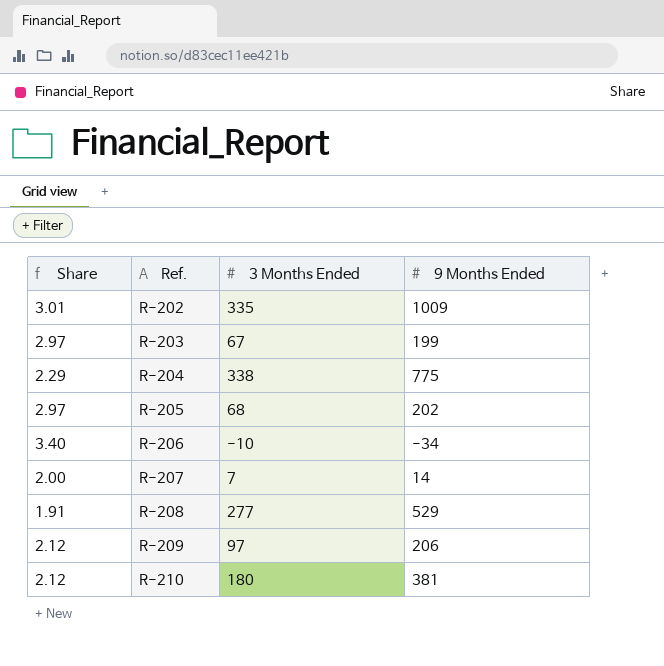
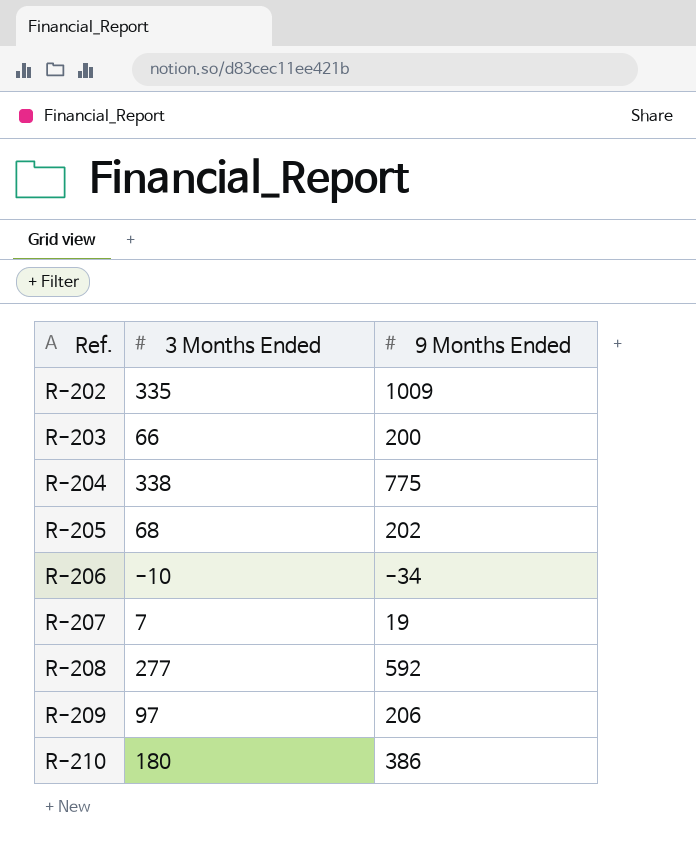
column Share | formula: [9 Months Ended] / [3 Months Ended] -> none
R-203 | 3 Months Ended: 67 -> 66
R-203 | 9 Months Ended: 199 -> 200
R-207 | 9 Months Ended: 14 -> 19
R-208 | 9 Months Ended: 529 -> 592
R-210 | 9 Months Ended: 381 -> 386

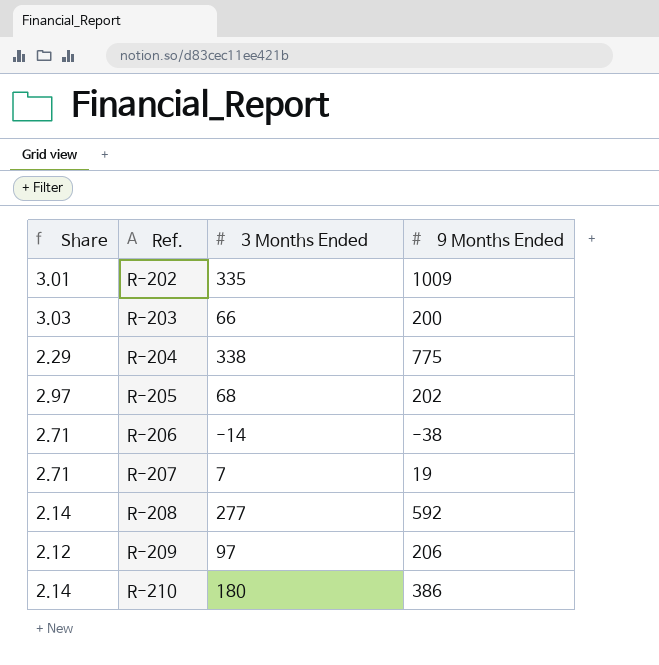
column Share | formula: none -> [9 Months Ended] / [3 Months Ended]
R-206 | 3 Months Ended: -10 -> -14
R-206 | 9 Months Ended: -34 -> -38

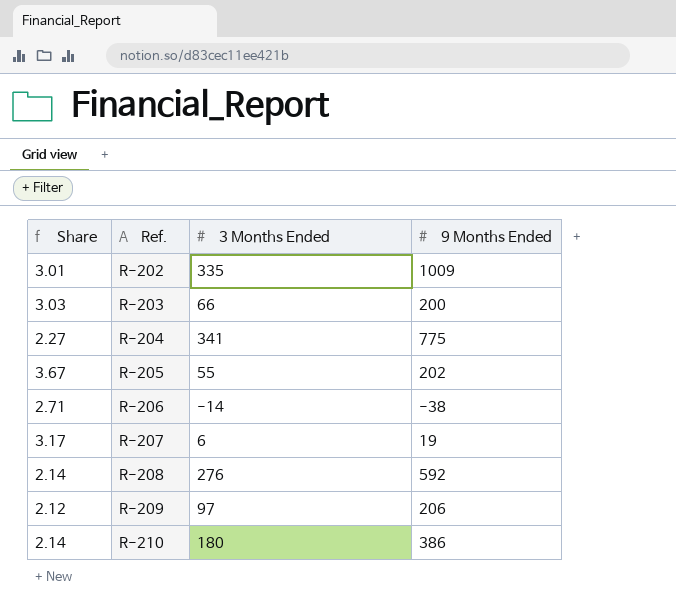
R-204 | Share: 2.29 -> 2.27
R-204 | 3 Months Ended: 338 -> 341
R-205 | Share: 2.97 -> 3.67
R-205 | 3 Months Ended: 68 -> 55
R-207 | Share: 2.71 -> 3.17
R-207 | 3 Months Ended: 7 -> 6
R-208 | 3 Months Ended: 277 -> 276

